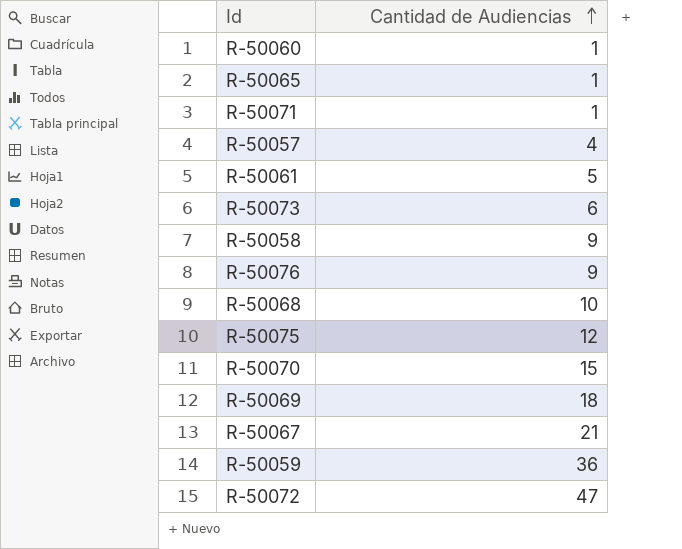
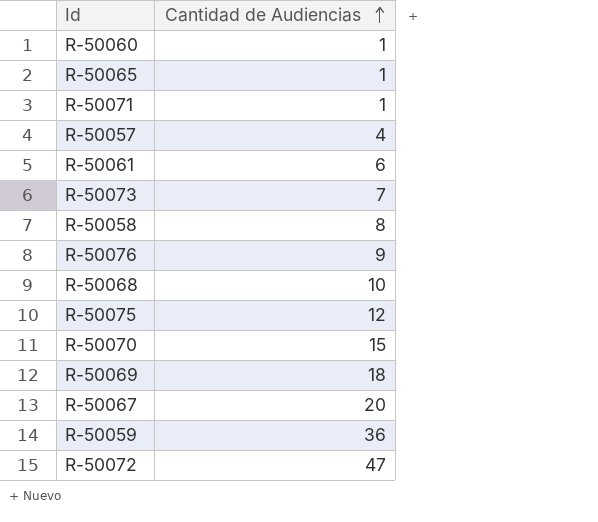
R-50061 | Cantidad de Audiencias: 5 -> 6
R-50073 | Cantidad de Audiencias: 6 -> 7
R-50058 | Cantidad de Audiencias: 9 -> 8
R-50067 | Cantidad de Audiencias: 21 -> 20

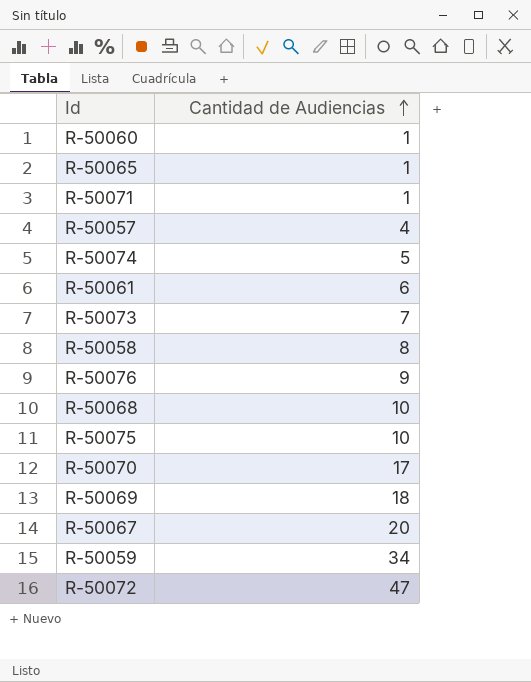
row R-50074: none -> 5
R-50075 | Cantidad de Audiencias: 12 -> 10
R-50070 | Cantidad de Audiencias: 15 -> 17
R-50059 | Cantidad de Audiencias: 36 -> 34

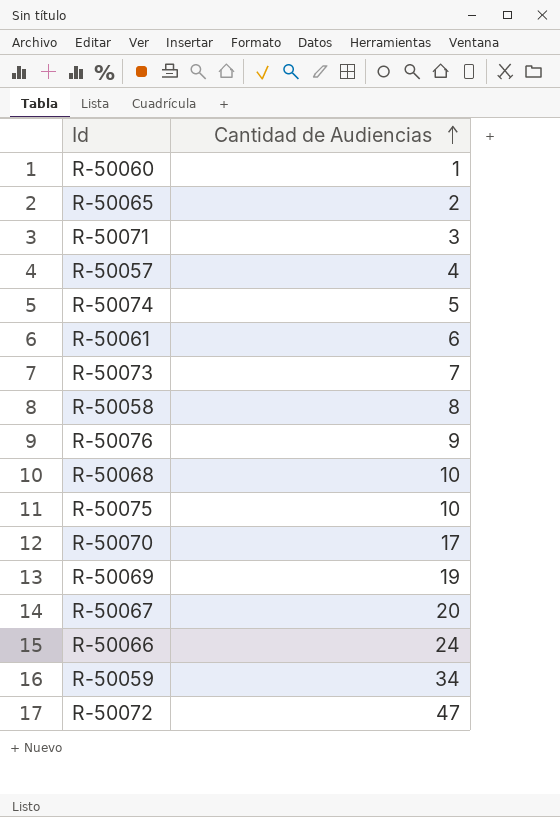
R-50065 | Cantidad de Audiencias: 1 -> 2
R-50071 | Cantidad de Audiencias: 1 -> 3
R-50069 | Cantidad de Audiencias: 18 -> 19
row R-50066: none -> 24

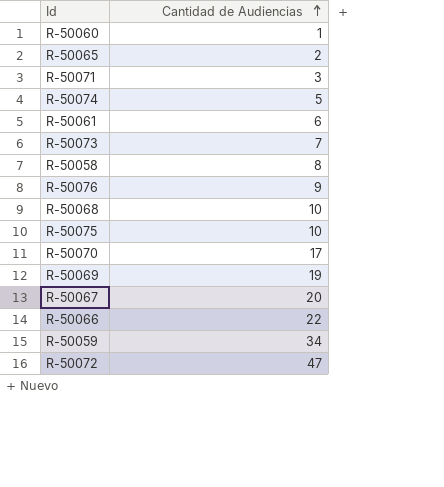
row R-50057: 4 -> none
R-50066 | Cantidad de Audiencias: 24 -> 22

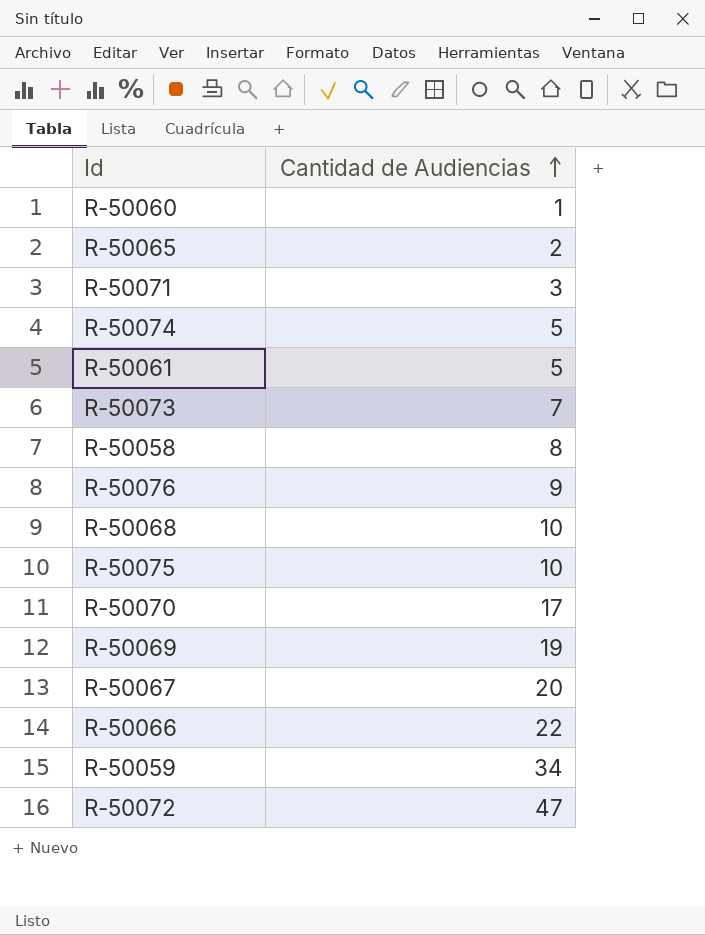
R-50061 | Cantidad de Audiencias: 6 -> 5

